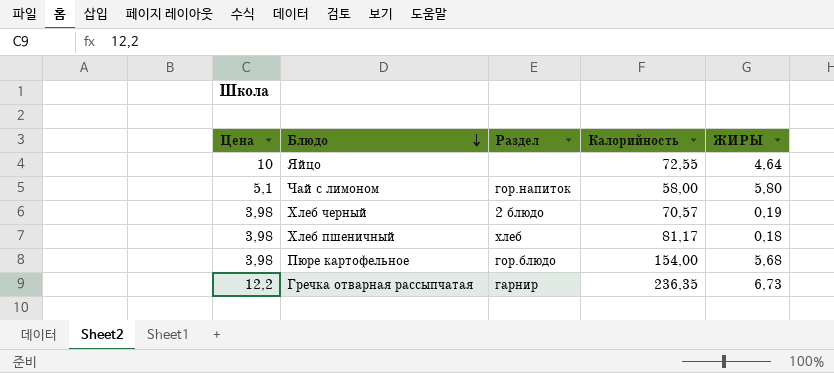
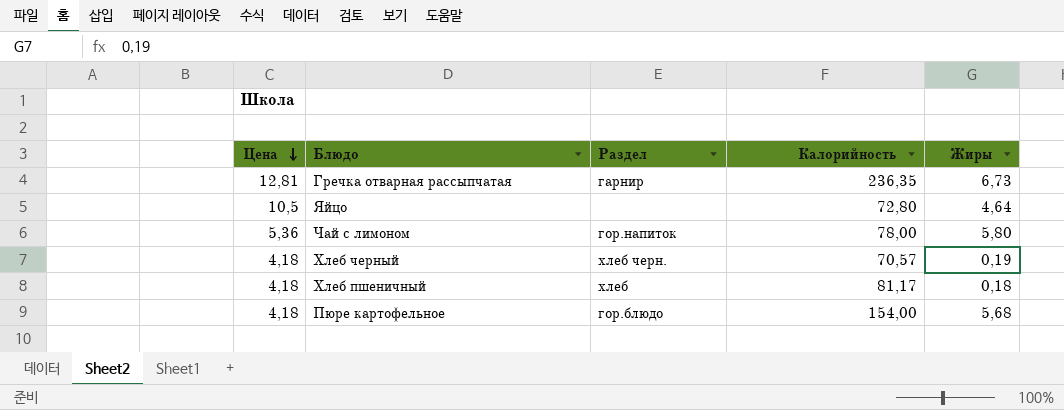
row order: Блюдо descending -> Цена descending
column name: ЖИРЫ -> Жиры
Гречка отварная рассыпчатая | Цена: 12,2 -> 12,81
Яйцо | Цена: 10 -> 10,5
Яйцо | Калорийность: 72,55 -> 72,80
Чай с лимоном | Цена: 5,1 -> 5,36
Чай с лимоном | Калорийность: 58,00 -> 78,00
Хлеб черный | Цена: 3,98 -> 4,18
Хлеб черный | Раздел: 2 блюдо -> хлеб черн.
Хлеб пшеничный | Цена: 3,98 -> 4,18
Пюре картофельное | Цена: 3,98 -> 4,18

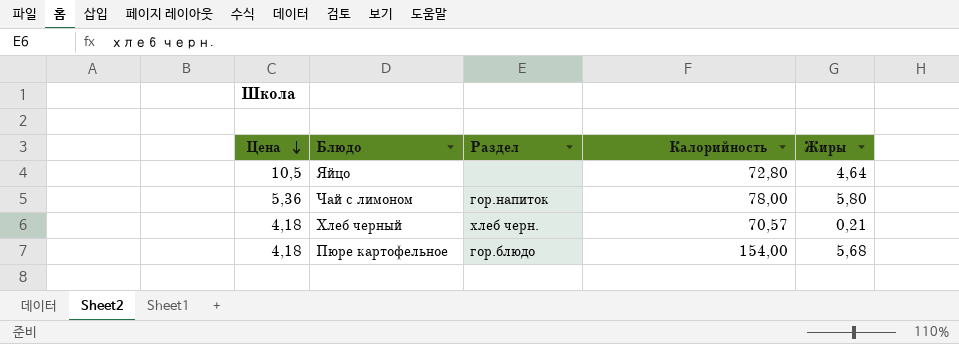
row Гречка отварная рассыпчатая: 12,81 | гарнир | 236,35 | 6,73 -> none
row Хлеб пшеничный: 4,18 | хлеб | 81,17 | 0,18 -> none
Хлеб черный | Жиры: 0,19 -> 0,21

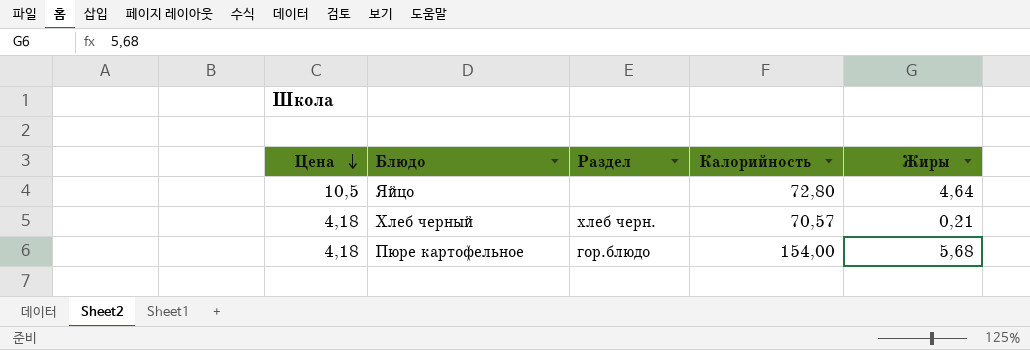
row Чай с лимоном: 5,36 | гор.напиток | 78,00 | 5,80 -> none

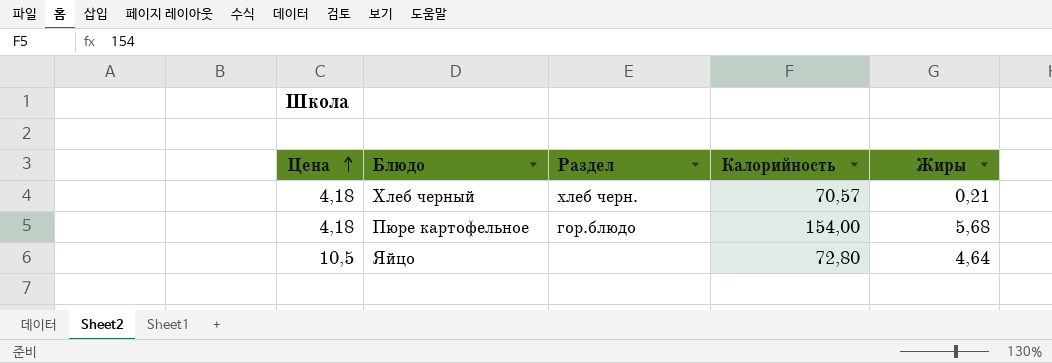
row order: Цена descending -> Цена ascending

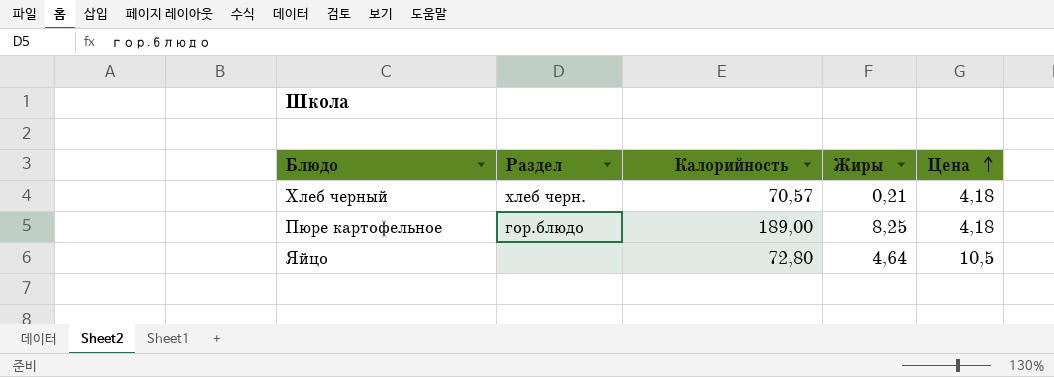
column Цена | position: 1 -> 5
Пюре картофельное | Калорийность: 154,00 -> 189,00
Пюре картофельное | Жиры: 5,68 -> 8,25

